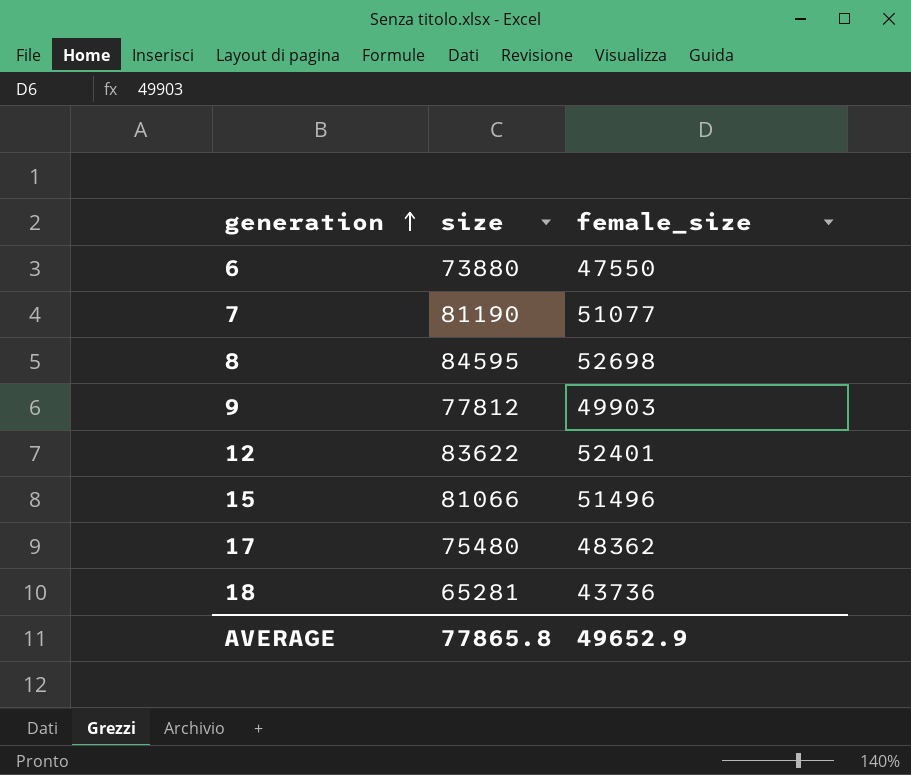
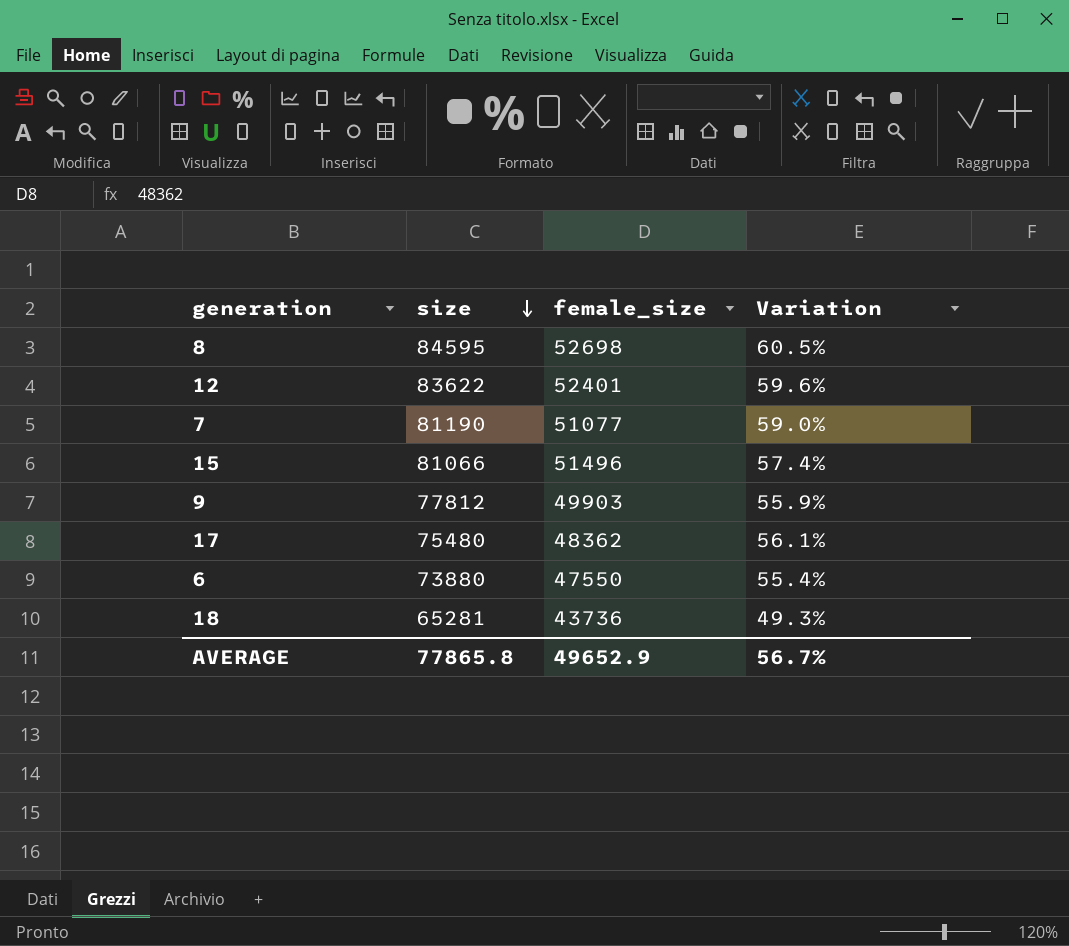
row order: generation ascending -> size descending
column Variation | formula: none -> ([size] - [female_size]) / [female_size]

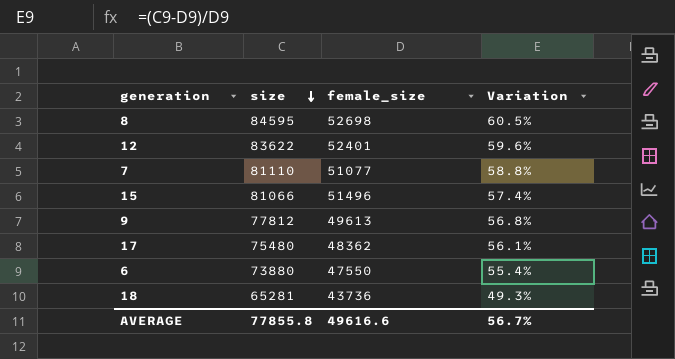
7 | size: 81190 -> 81110
7 | Variation: 59.0% -> 58.8%
9 | female_size: 49903 -> 49613
9 | Variation: 55.9% -> 56.8%
AVERAGE | size: 77865.8 -> 77855.8
AVERAGE | female_size: 49652.9 -> 49616.6

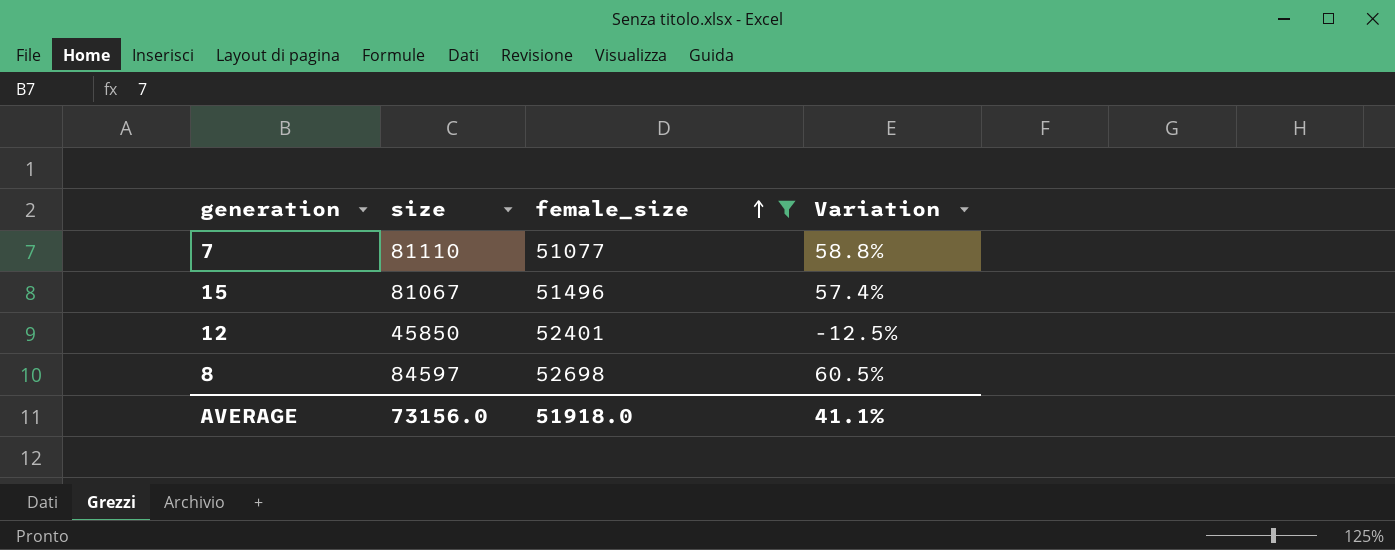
filter: none -> female_size >= 51077
row order: size descending -> female_size ascending
15 | size: 81066 -> 81067
12 | size: 83622 -> 45850
12 | Variation: 59.6% -> -12.5%
8 | size: 84595 -> 84597
AVERAGE | size: 77855.8 -> 73156.0
AVERAGE | female_size: 49616.6 -> 51918.0
AVERAGE | Variation: 56.7% -> 41.1%

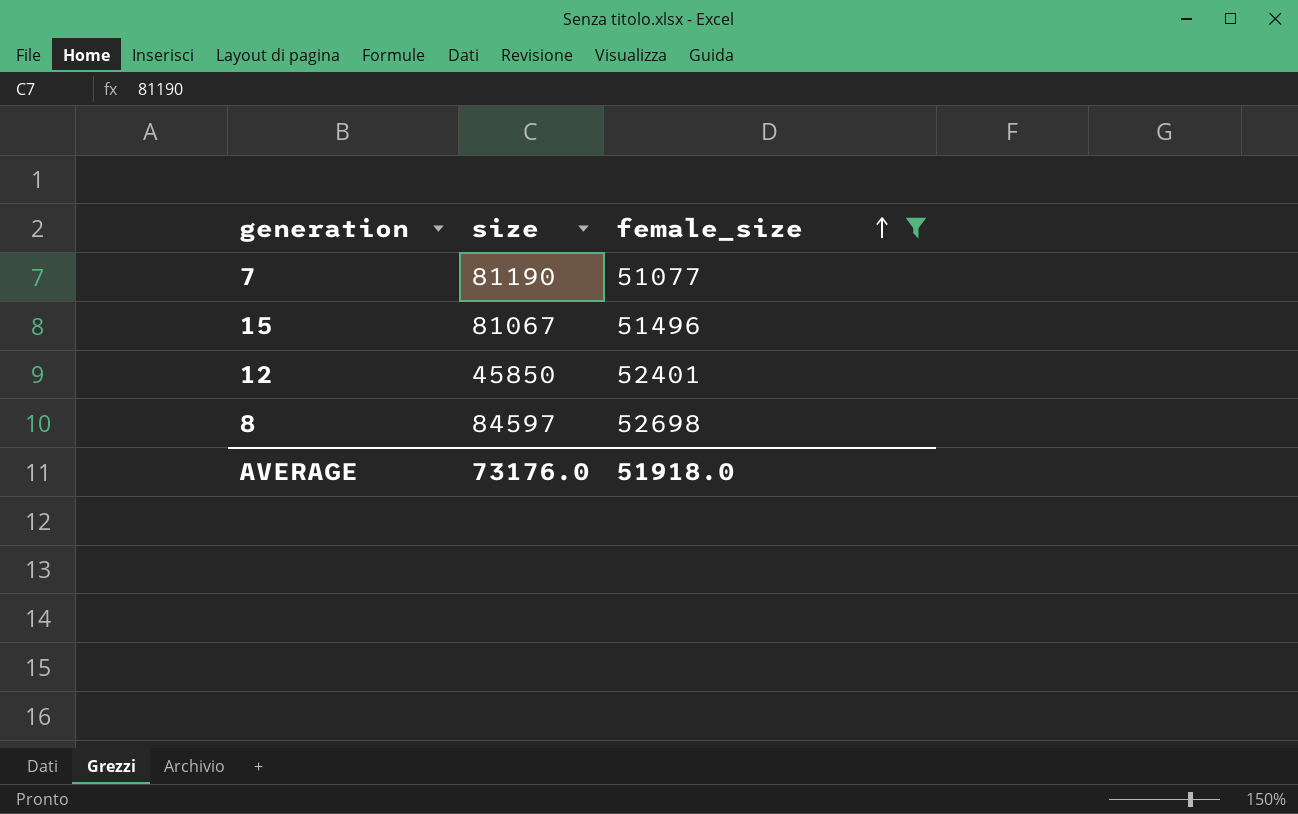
column Variation | formula: ([size] - [female_size]) / [female_size] -> none
7 | size: 81110 -> 81190
AVERAGE | size: 73156.0 -> 73176.0

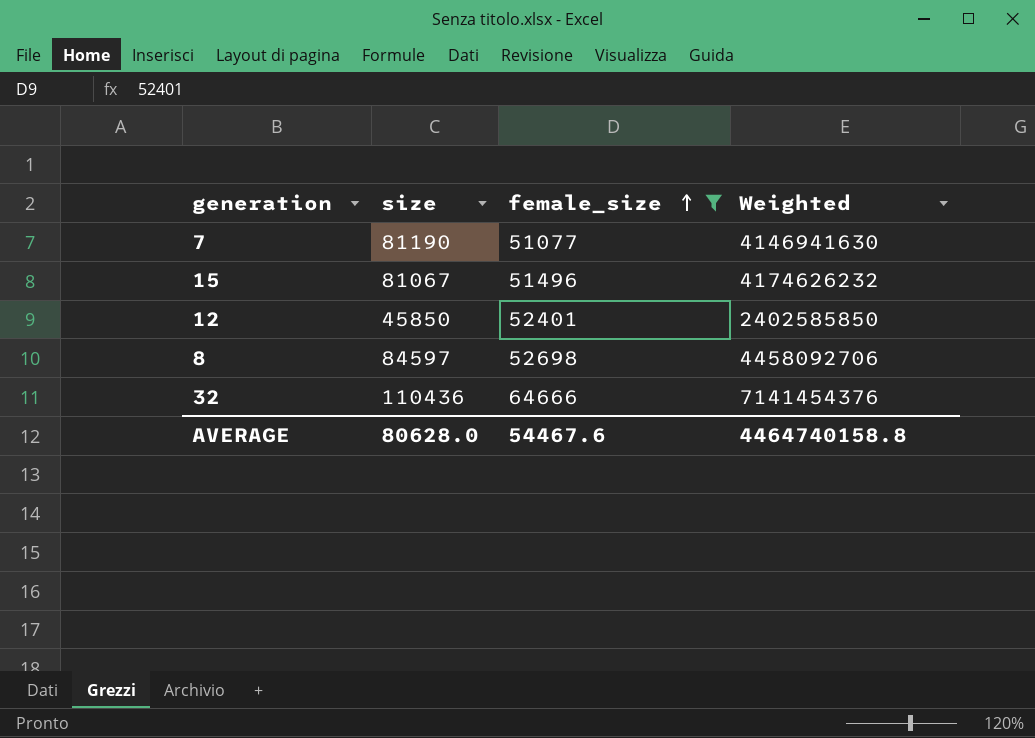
column Weighted | formula: none -> [size] * [female_size]
row 32: none -> 110436 | 64666 | 7141454376
AVERAGE | size: 73176.0 -> 80628.0
AVERAGE | female_size: 51918.0 -> 54467.6

